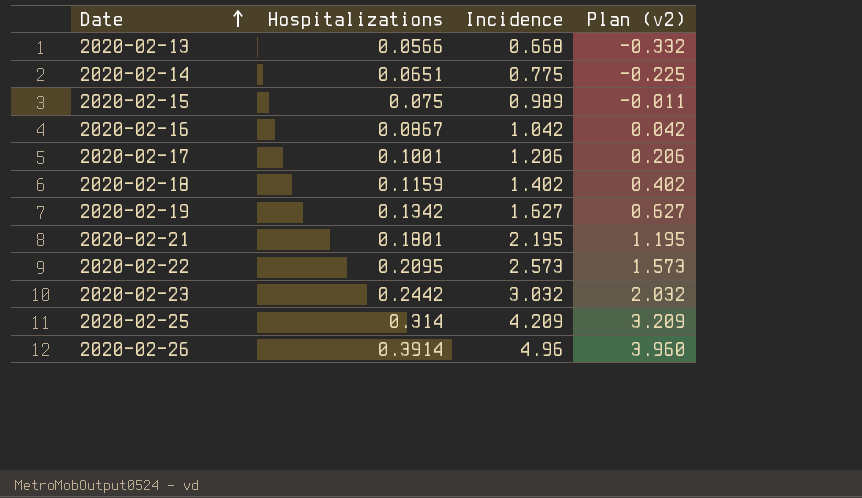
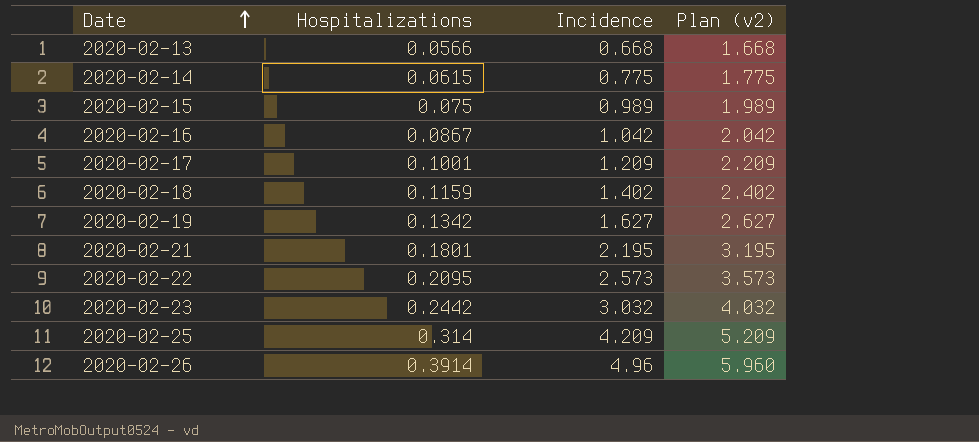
column Plan (v2) | formula: [Incidence] - 1 -> [Incidence] + 1
2020-02-14 | Hospitalizations: 0.0651 -> 0.0615
2020-02-17 | Incidence: 1.206 -> 1.209

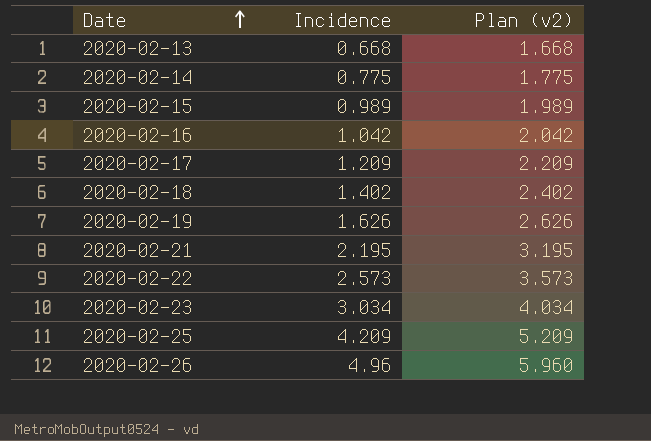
column Hospitalizations | position: 2 -> none
2020-02-19 | Incidence: 1.627 -> 1.626
2020-02-19 | Plan (v2): 2.627 -> 2.626
2020-02-23 | Incidence: 3.032 -> 3.034
2020-02-23 | Plan (v2): 4.032 -> 4.034

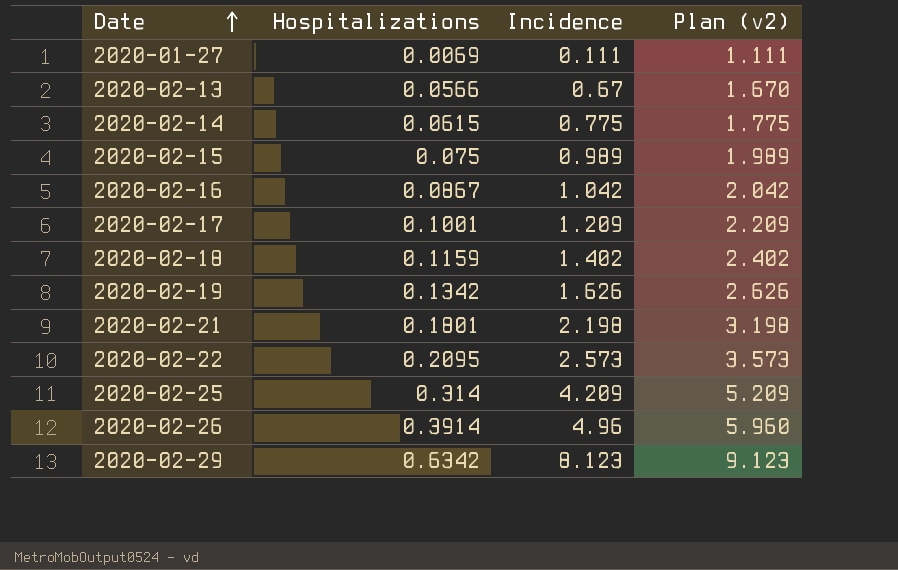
column Hospitalizations | position: none -> 2
row 2020-02-23: 3.034 | 4.034 -> none
row 2020-01-27: none -> 0.0069 | 0.111 | 1.111
2020-02-13 | Incidence: 0.668 -> 0.67
2020-02-13 | Plan (v2): 1.668 -> 1.670
2020-02-21 | Incidence: 2.195 -> 2.198
2020-02-21 | Plan (v2): 3.195 -> 3.198
row 2020-02-29: none -> 0.6342 | 8.123 | 9.123

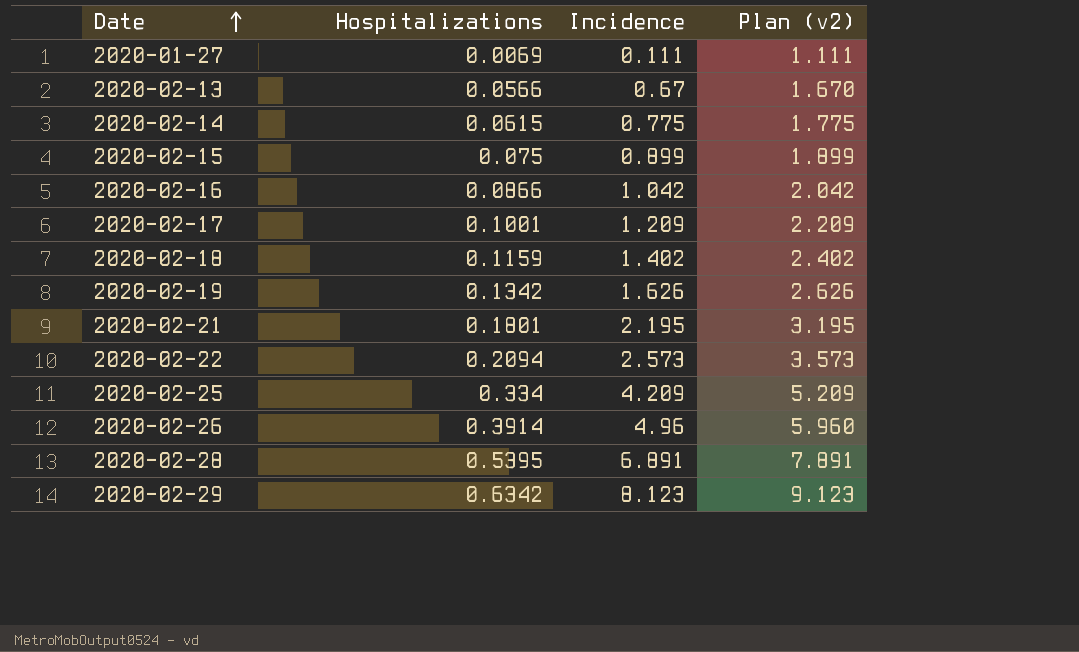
2020-02-15 | Incidence: 0.989 -> 0.899
2020-02-15 | Plan (v2): 1.989 -> 1.899
2020-02-16 | Hospitalizations: 0.0867 -> 0.0866
2020-02-21 | Incidence: 2.198 -> 2.195
2020-02-21 | Plan (v2): 3.198 -> 3.195
2020-02-22 | Hospitalizations: 0.2095 -> 0.2094
2020-02-25 | Hospitalizations: 0.314 -> 0.334
row 2020-02-28: none -> 0.5395 | 6.891 | 7.891

